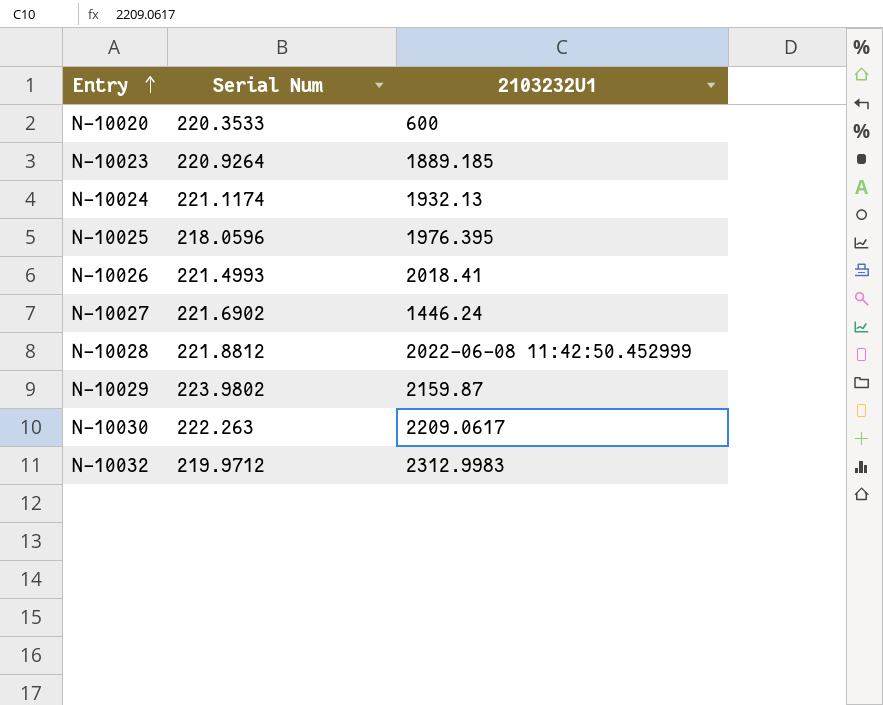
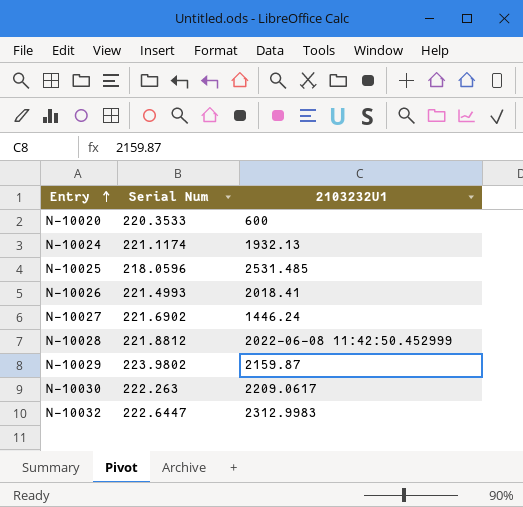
row N-10023: 220.9264 | 1889.185 -> none
N-10025 | 2103232U1: 1976.395 -> 2531.485
N-10032 | Serial Num: 219.9712 -> 222.6447

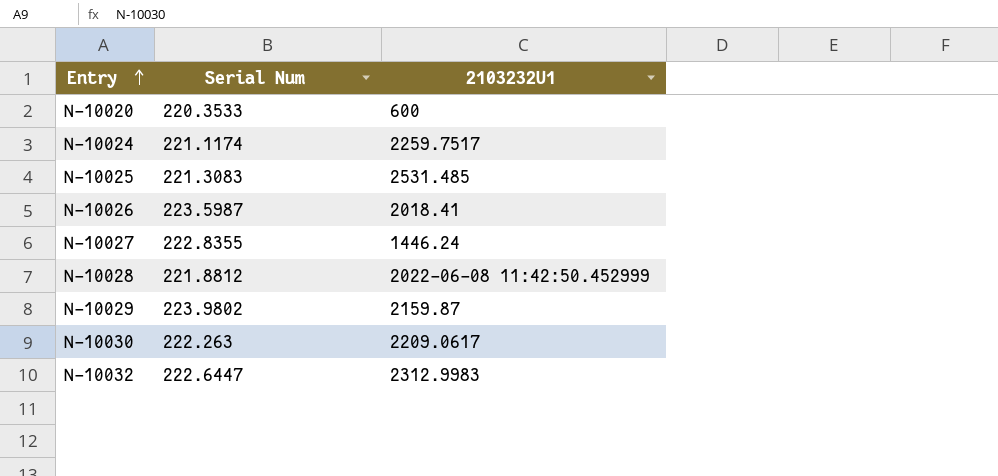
N-10024 | 2103232U1: 1932.13 -> 2259.7517
N-10025 | Serial Num: 218.0596 -> 221.3083
N-10026 | Serial Num: 221.4993 -> 223.5987
N-10027 | Serial Num: 221.6902 -> 222.8355

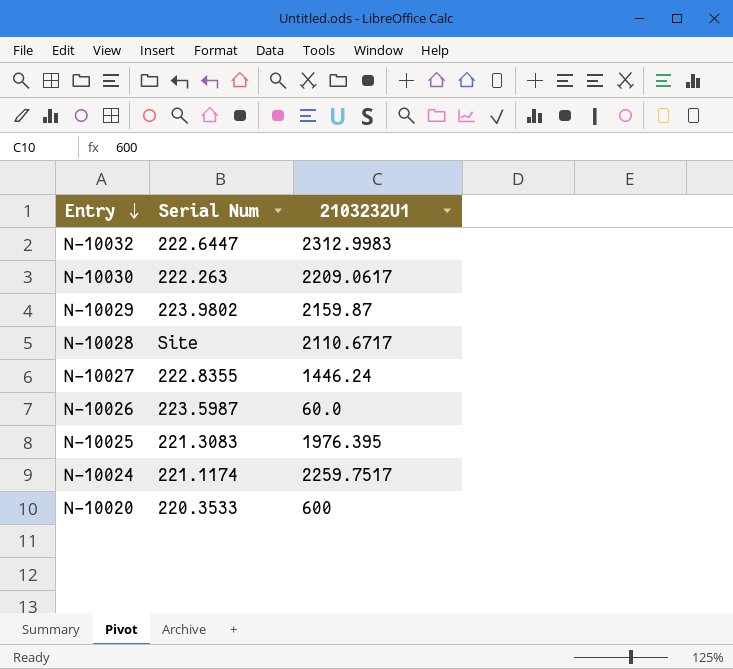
row order: Entry ascending -> Entry descending
N-10028 | Serial Num: 221.8812 -> Site
N-10028 | 2103232U1: 2022-06-08 11:42:50.452999 -> 2110.6717
N-10026 | 2103232U1: 2018.41 -> 60.0
N-10025 | 2103232U1: 2531.485 -> 1976.395

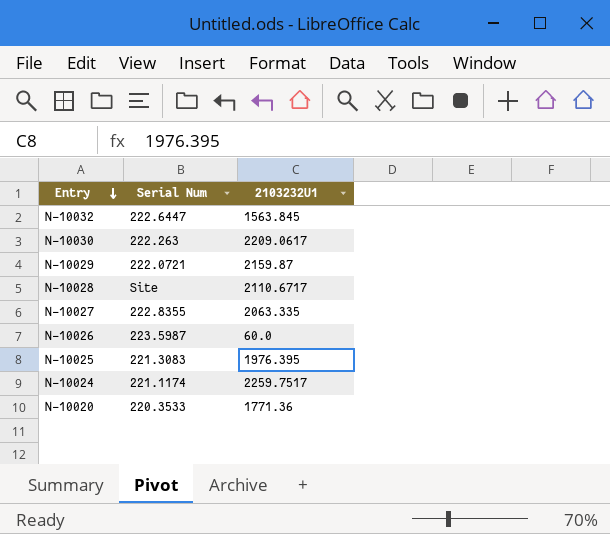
N-10032 | 2103232U1: 2312.9983 -> 1563.845
N-10029 | Serial Num: 223.9802 -> 222.0721
N-10027 | 2103232U1: 1446.24 -> 2063.335
N-10020 | 2103232U1: 600 -> 1771.36

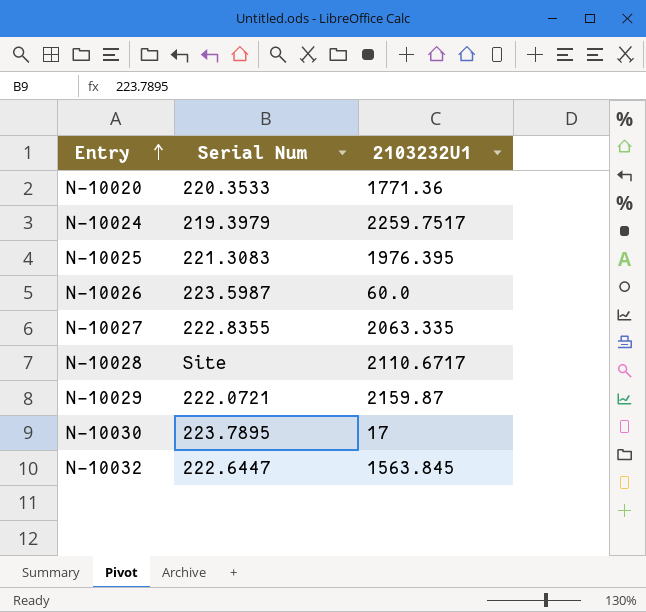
row order: Entry descending -> Entry ascending
N-10024 | Serial Num: 221.1174 -> 219.3979
N-10030 | Serial Num: 222.263 -> 223.7895
N-10030 | 2103232U1: 2209.0617 -> 17

